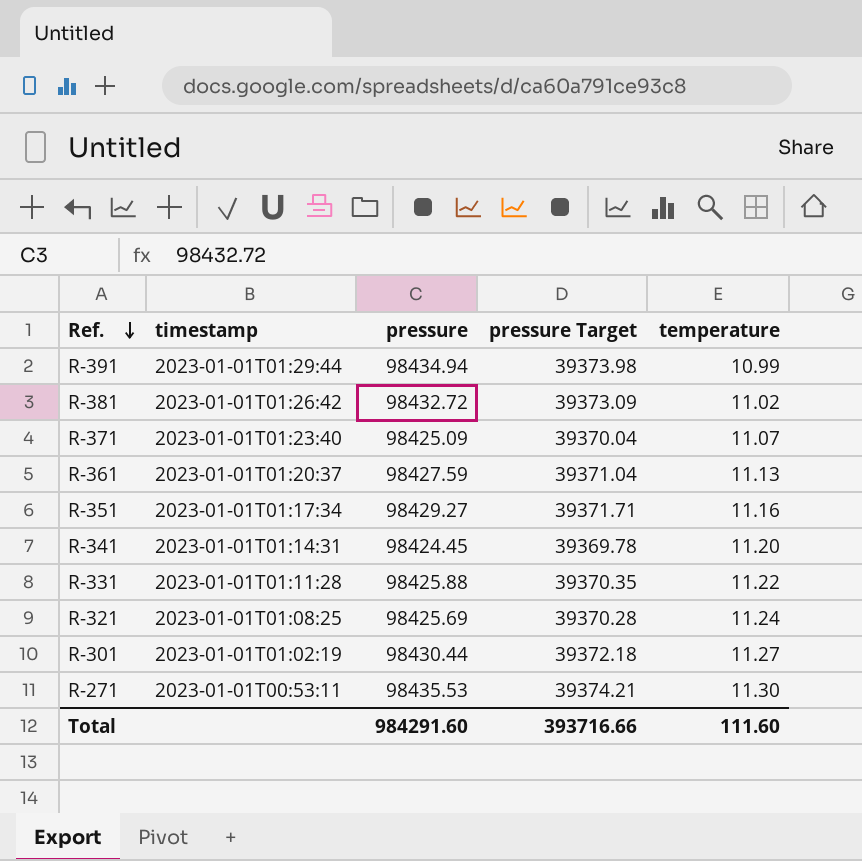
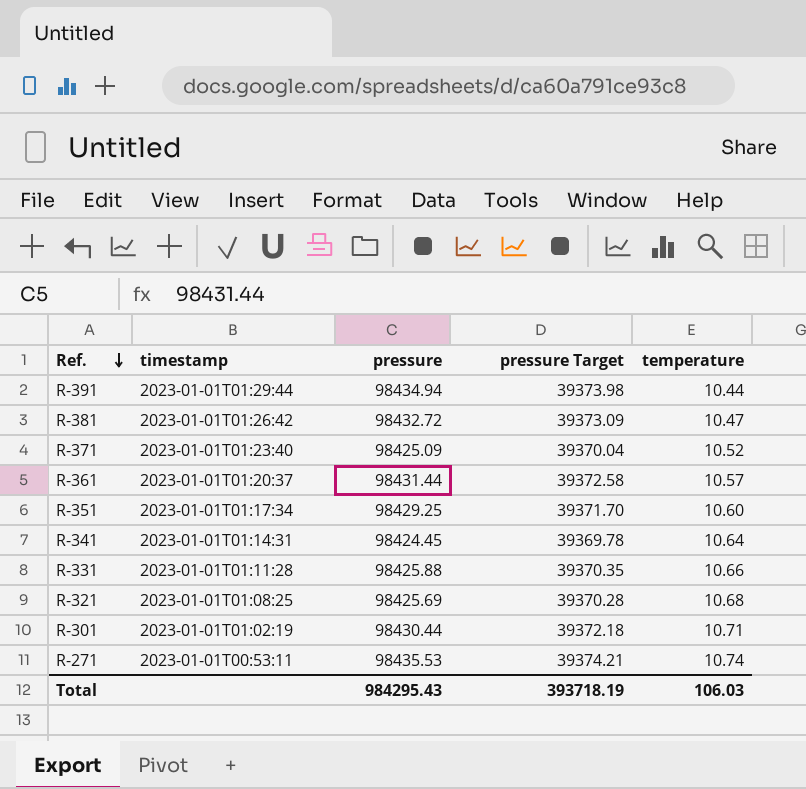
R-391 | temperature: 10.99 -> 10.44
R-381 | temperature: 11.02 -> 10.47
R-371 | temperature: 11.07 -> 10.52
R-361 | pressure: 98427.59 -> 98431.44
R-361 | pressure Target: 39371.04 -> 39372.58
R-361 | temperature: 11.13 -> 10.57
R-351 | pressure: 98429.27 -> 98429.25
R-351 | pressure Target: 39371.71 -> 39371.70
R-351 | temperature: 11.16 -> 10.60
R-341 | temperature: 11.20 -> 10.64
R-331 | temperature: 11.22 -> 10.66
R-321 | temperature: 11.24 -> 10.68
R-301 | temperature: 11.27 -> 10.71
R-271 | temperature: 11.30 -> 10.74
Total | pressure: 984291.60 -> 984295.43
Total | pressure Target: 393716.66 -> 393718.19
Total | temperature: 111.60 -> 106.03

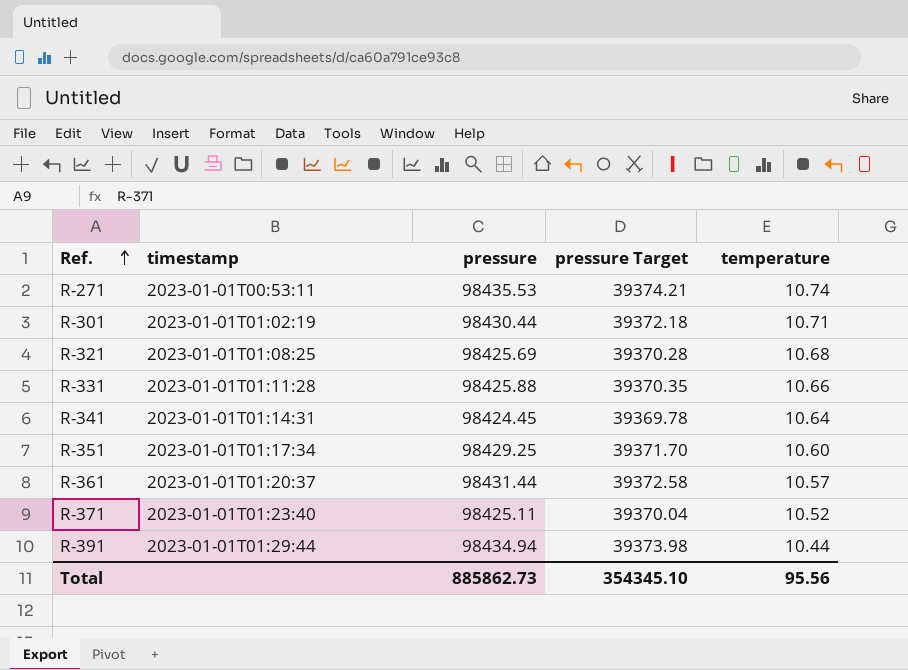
row order: Ref. descending -> Ref. ascending
row R-381: 2023-01-01T01:26:42 | 98432.72 | 39373.09 | 10.47 -> none
R-371 | pressure: 98425.09 -> 98425.11
Total | pressure: 984295.43 -> 885862.73
Total | pressure Target: 393718.19 -> 354345.10
Total | temperature: 106.03 -> 95.56

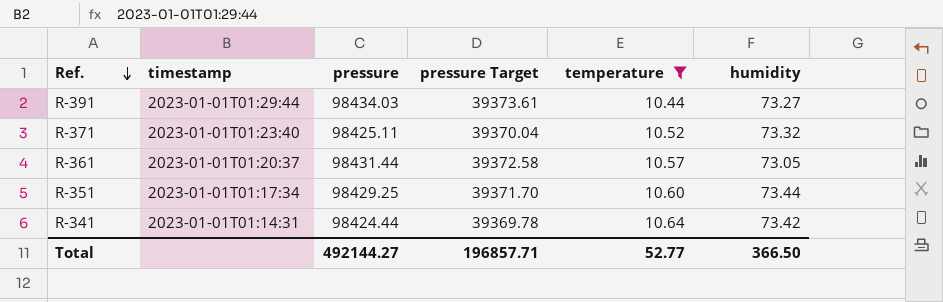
filter: none -> temperature <= 10.64
row order: Ref. ascending -> Ref. descending
column humidity | position: none -> 6
R-391 | pressure: 98434.94 -> 98434.03
R-391 | pressure Target: 39373.98 -> 39373.61
R-341 | pressure: 98424.45 -> 98424.44
Total | pressure: 885862.73 -> 492144.27
Total | pressure Target: 354345.10 -> 196857.71
Total | temperature: 95.56 -> 52.77

